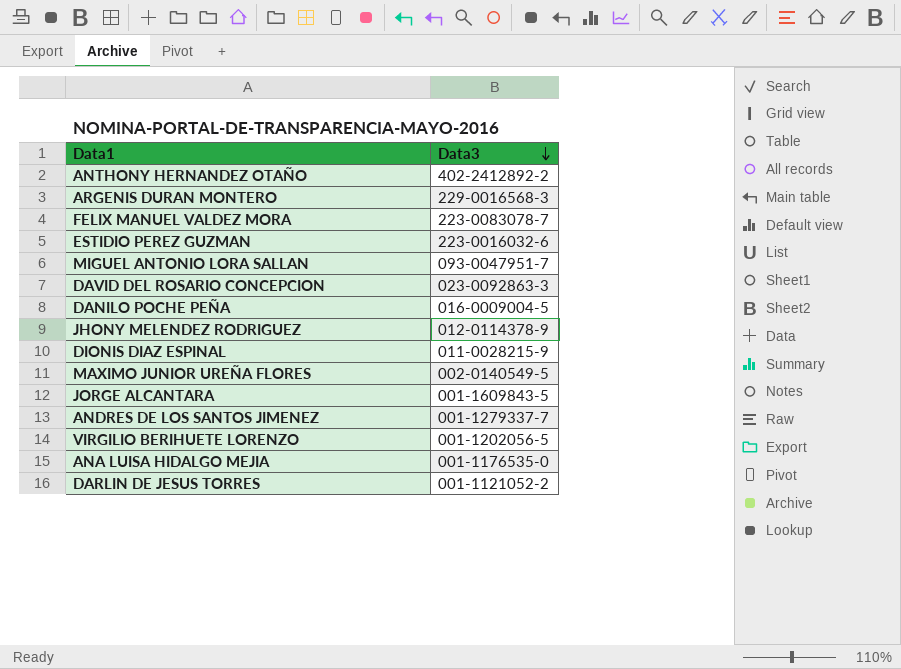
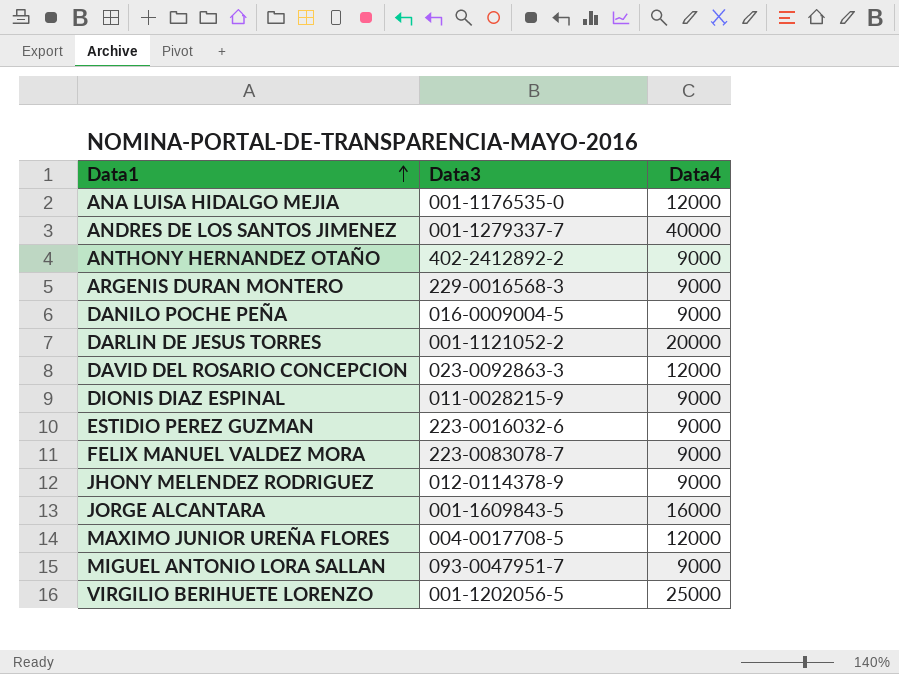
row order: Data3 descending -> Data1 ascending
column Data4 | position: none -> 3
MAXIMO JUNIOR UREÑA FLORES | Data3: 002-0140549-5 -> 004-0017708-5

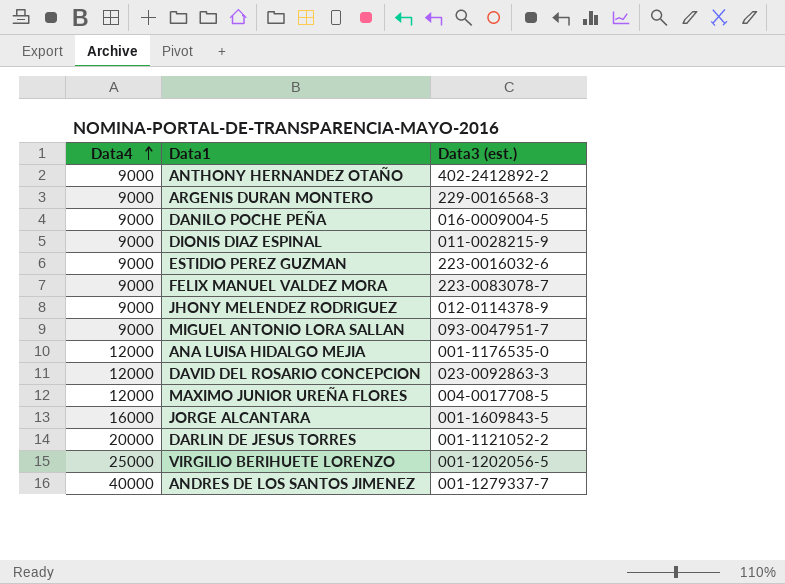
row order: Data1 ascending -> Data4 ascending
column Data4 | position: 3 -> 1
column name: Data3 -> Data3 (est.)

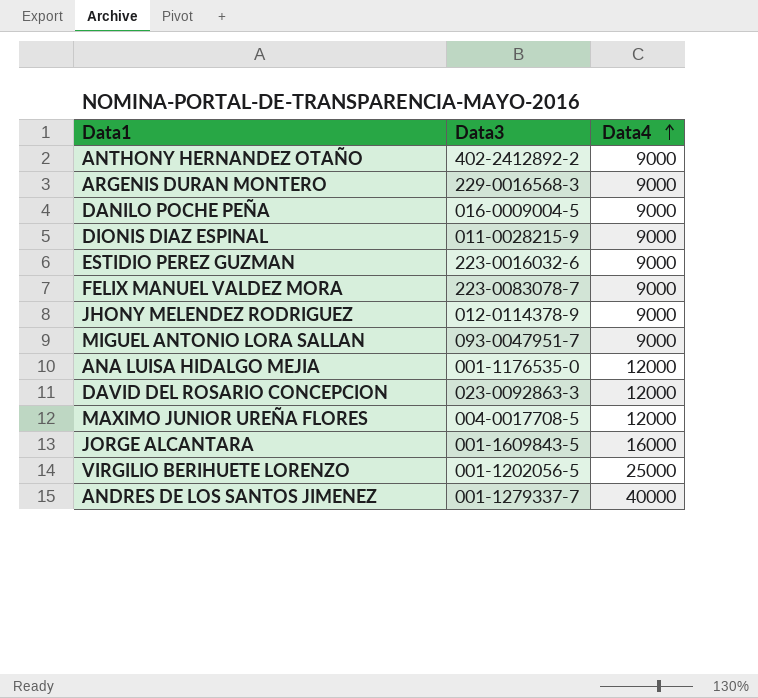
column name: Data3 (est.) -> Data3
column Data4 | position: 1 -> 3
row DARLIN DE JESUS TORRES: 20000 | 001-1121052-2 -> none

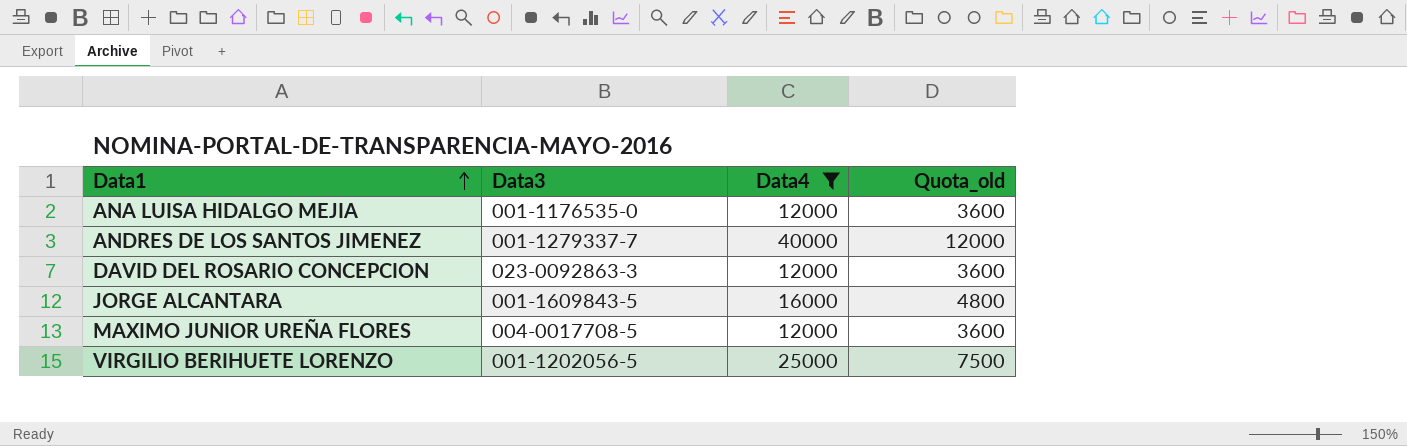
filter: none -> Data4 != 9000
row order: Data4 ascending -> Data1 ascending
column Quota_old | formula: none -> [Data4] * 0.3

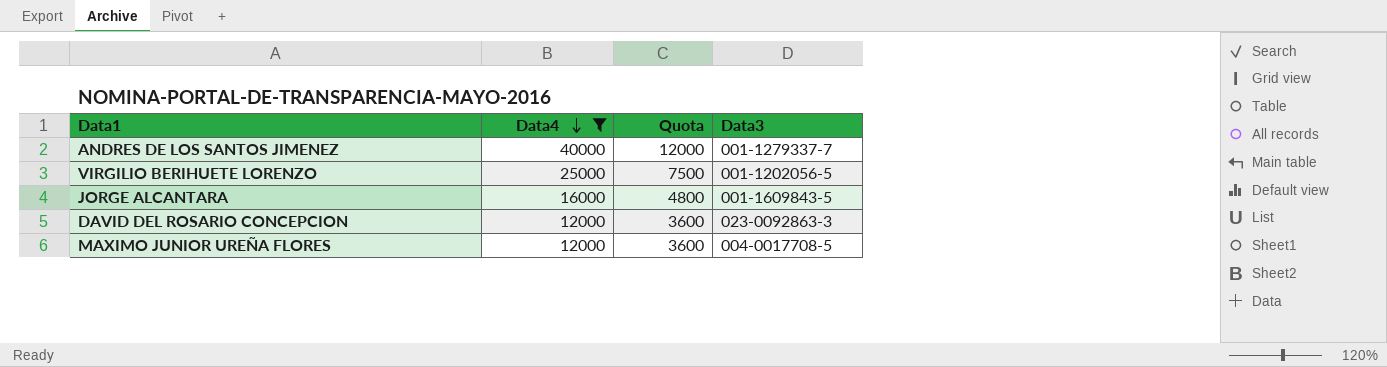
row order: Data1 ascending -> Data4 descending
column name: Quota_old -> Quota
column Data3 | position: 2 -> 4
row ANA LUISA HIDALGO MEJIA: 001-1176535-0 | 12000 | 3600 -> none

